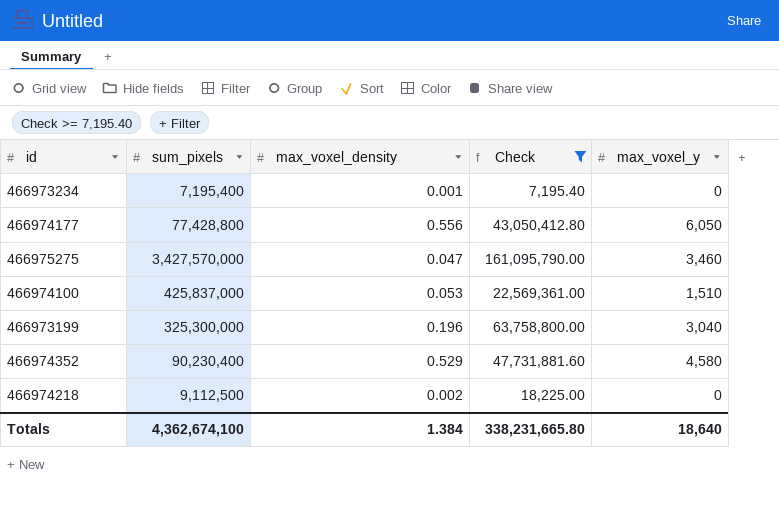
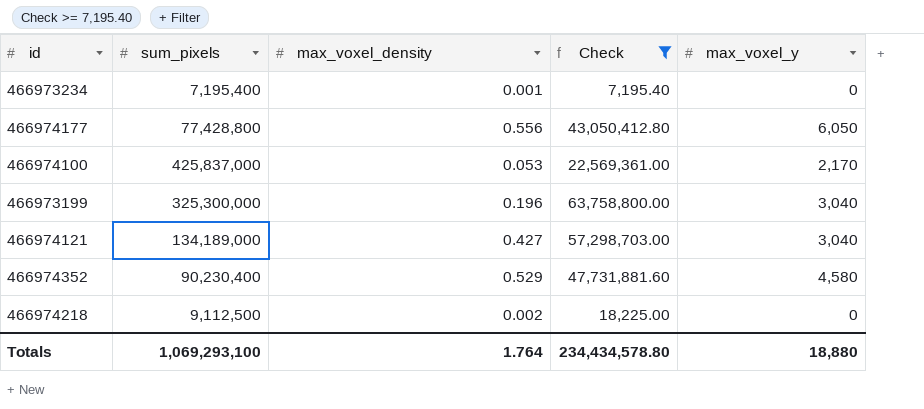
row 466975275: 3,427,570,000 | 0.047 | 161,095,790.00 | 3,460 -> none
466974100 | max_voxel_y: 1,510 -> 2,170
row 466974121: none -> 134,189,000 | 0.427 | 57,298,703.00 | 3,040
Totals | sum_pixels: 4,362,674,100 -> 1,069,293,100
Totals | max_voxel_density: 1.384 -> 1.764
Totals | Check: 338,231,665.80 -> 234,434,578.80
Totals | max_voxel_y: 18,640 -> 18,880

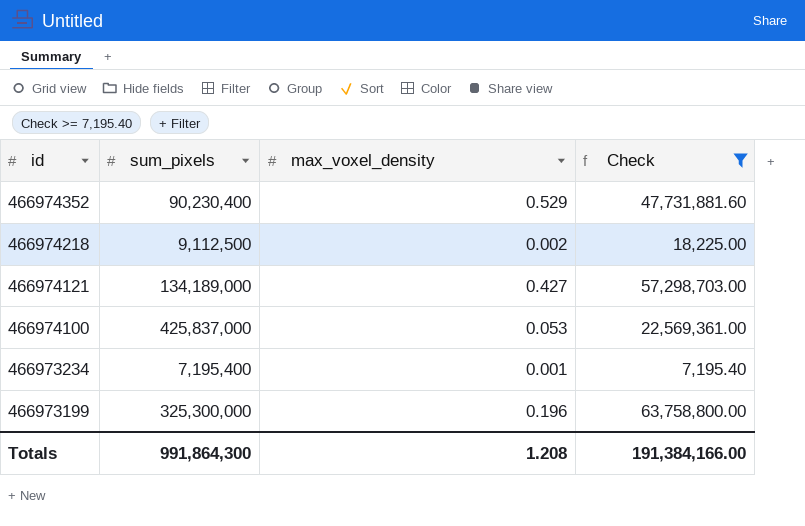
row order: none -> id descending
column max_voxel_y | position: 5 -> none
row 466974177: 77,428,800 | 0.556 | 43,050,412.80 | 6,050 -> none
Totals | sum_pixels: 1,069,293,100 -> 991,864,300
Totals | max_voxel_density: 1.764 -> 1.208
Totals | Check: 234,434,578.80 -> 191,384,166.00

